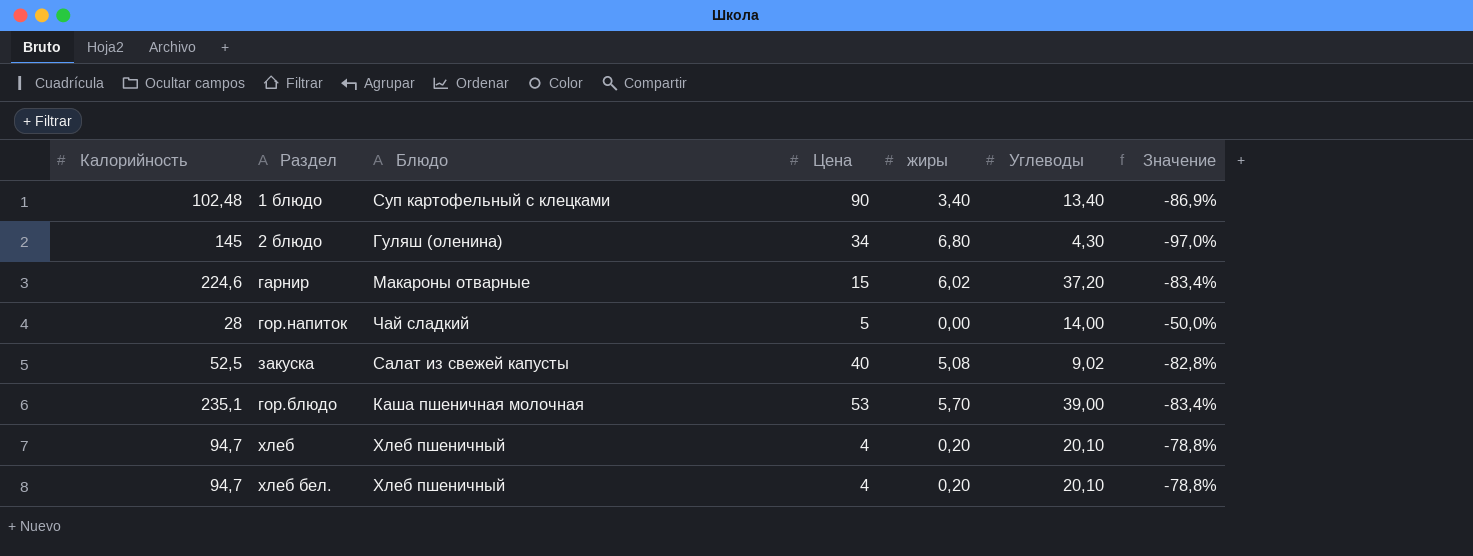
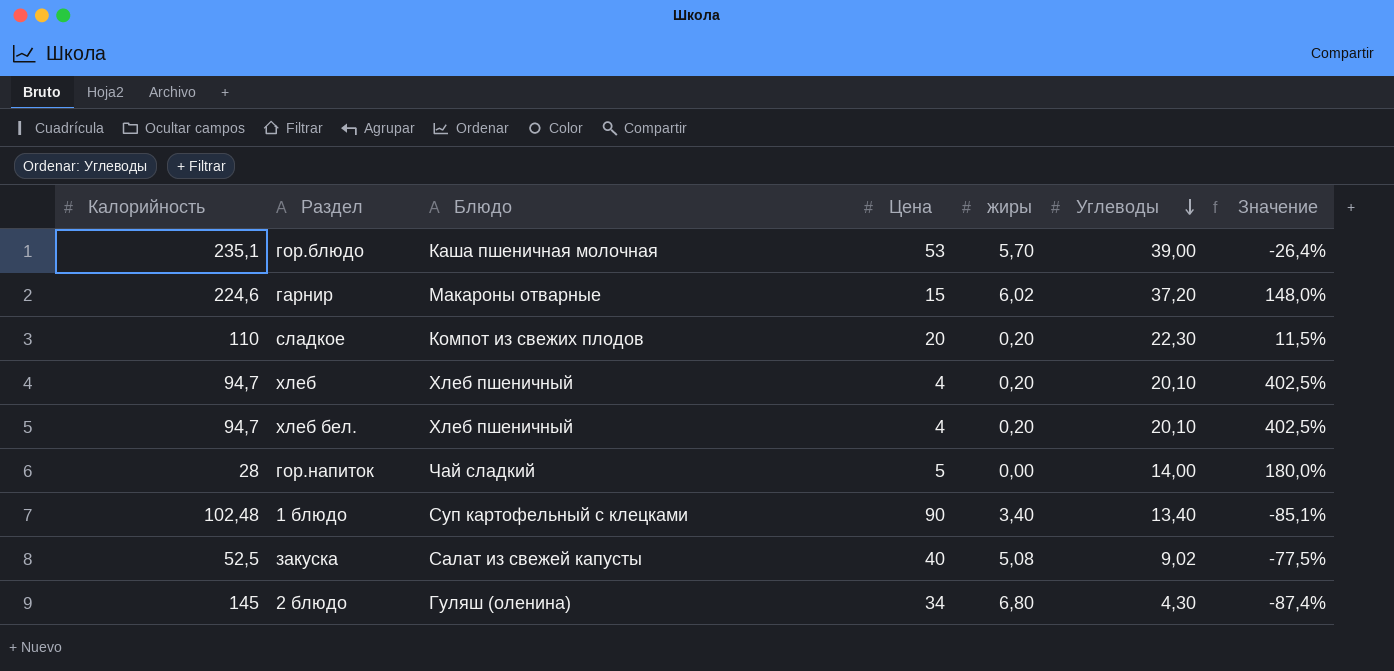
row order: none -> Углеводы descending
column Значение | formula: ([Углеводы] - [Калорийность]) / [Калорийность] -> ([Углеводы] - [Цена]) / [Цена]
row сладкое: none -> 110 | Компот из свежих плодов | 20 | 0,20 | 22,30 | 11,5%

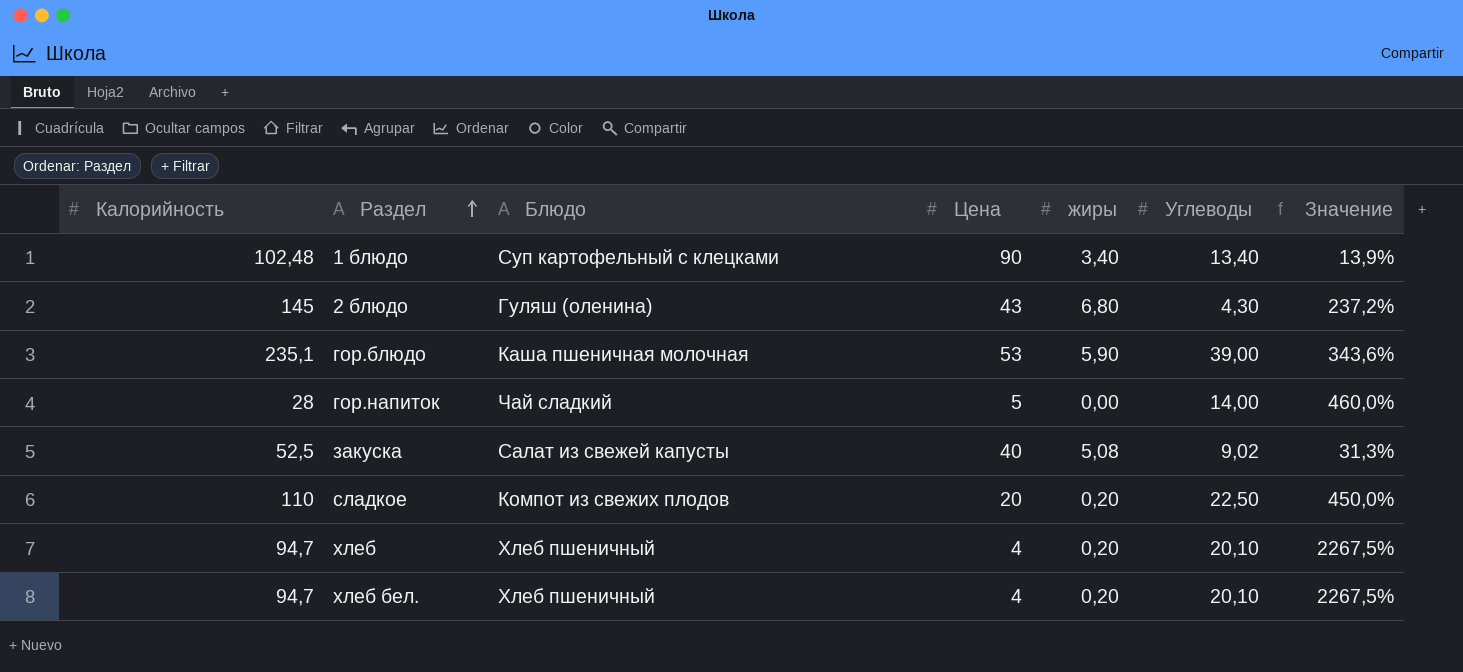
row order: Углеводы descending -> Раздел ascending
column Значение | formula: ([Углеводы] - [Цена]) / [Цена] -> ([Калорийность] - [Цена]) / [Цена]
row гарнир: 224,6 | Макароны отварные | 15 | 6,02 | 37,20 | 148,0% -> none
2 блюдо | Цена: 34 -> 43
гор.блюдо | жиры: 5,70 -> 5,90
сладкое | Углеводы: 22,30 -> 22,50

